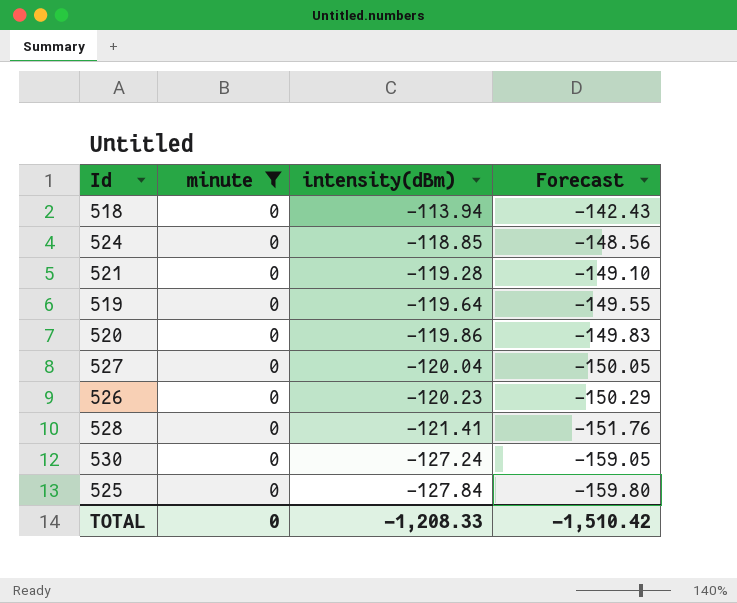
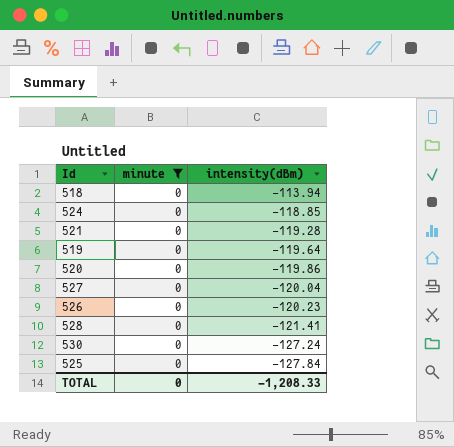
column Forecast | formula: [intensity(dBm)] * 1.25 -> none

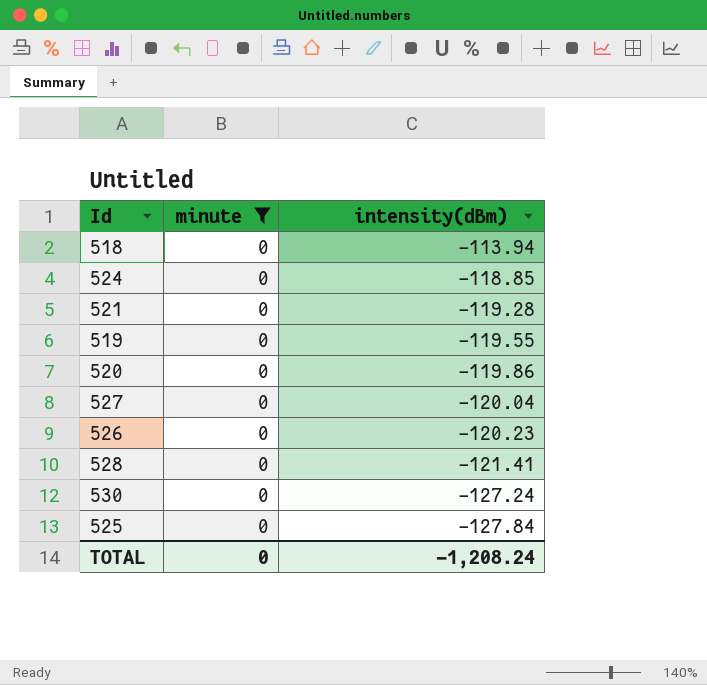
519 | intensity(dBm): -119.64 -> -119.55
TOTAL | intensity(dBm): -1,208.33 -> -1,208.24

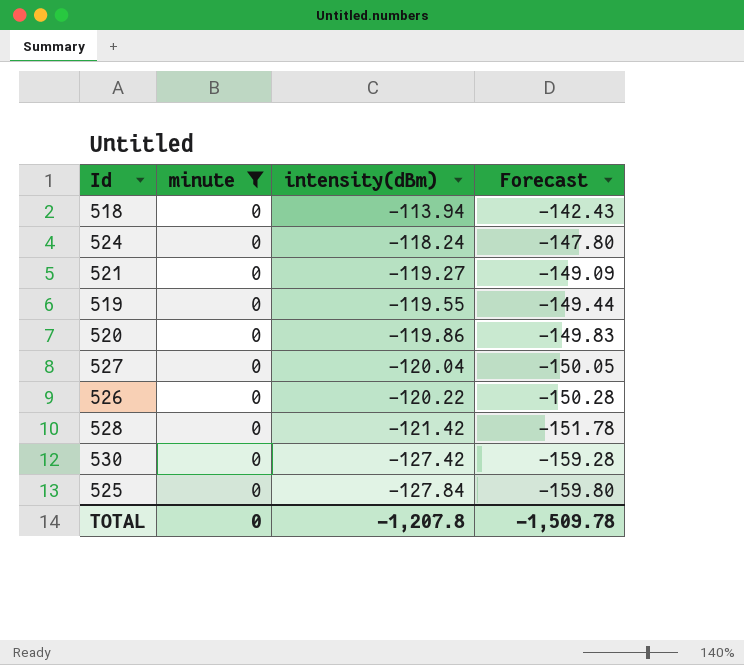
column Forecast | formula: none -> [intensity(dBm)] * 1.25
524 | intensity(dBm): -118.85 -> -118.24
521 | intensity(dBm): -119.28 -> -119.27
526 | intensity(dBm): -120.23 -> -120.22
528 | intensity(dBm): -121.41 -> -121.42
530 | intensity(dBm): -127.24 -> -127.42
TOTAL | intensity(dBm): -1,208.24 -> -1,207.8

